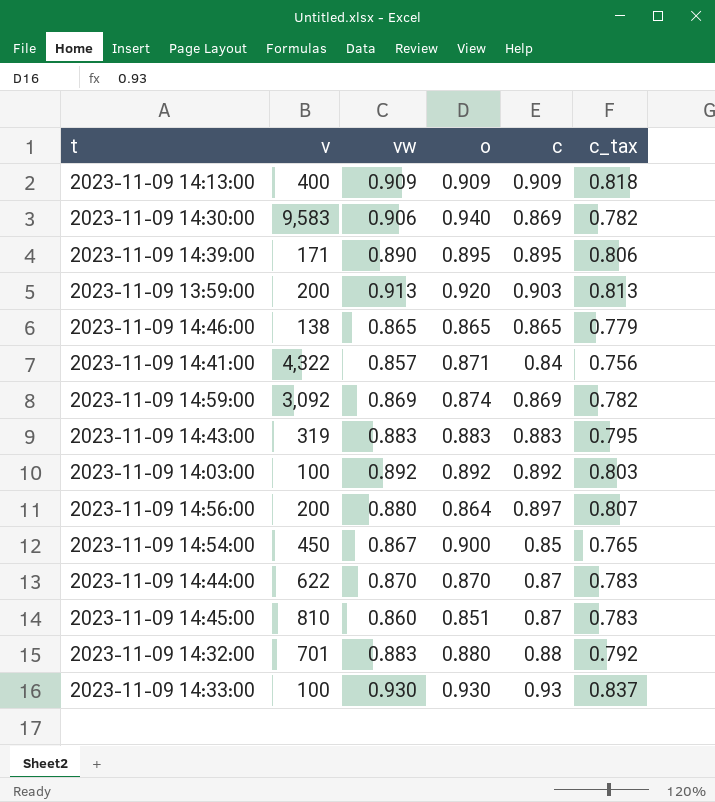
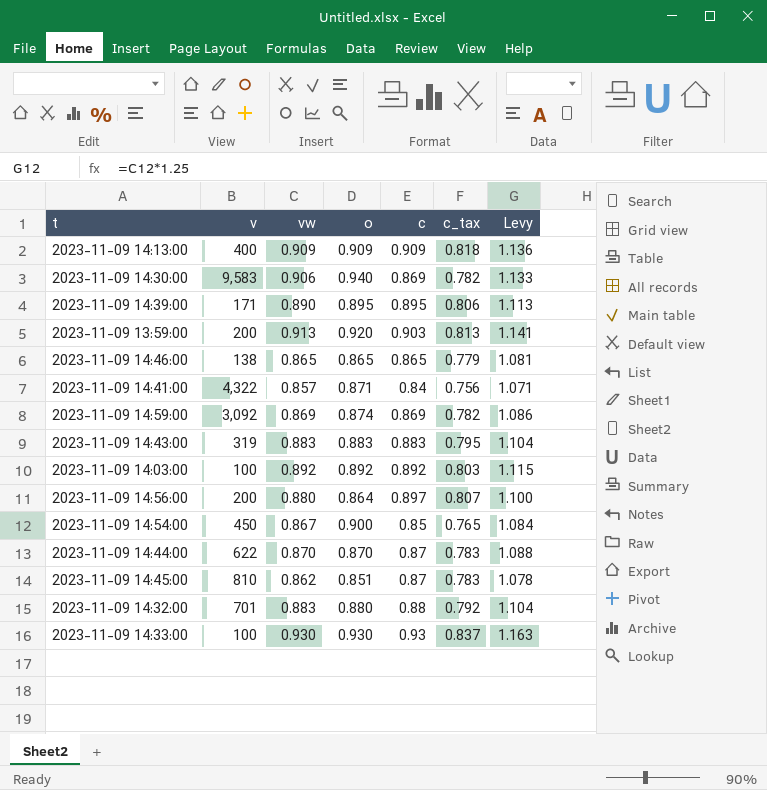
column Levy | formula: none -> [vw] * 1.25
2023-11-09 14:45:00 | vw: 0.860 -> 0.862

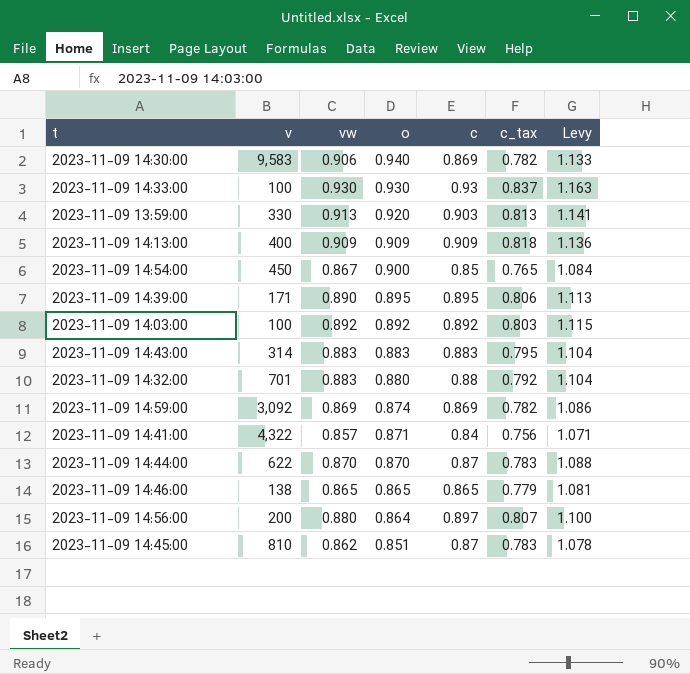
row order: none -> o descending
2023-11-09 13:59:00 | v: 200 -> 330
2023-11-09 14:43:00 | v: 319 -> 314

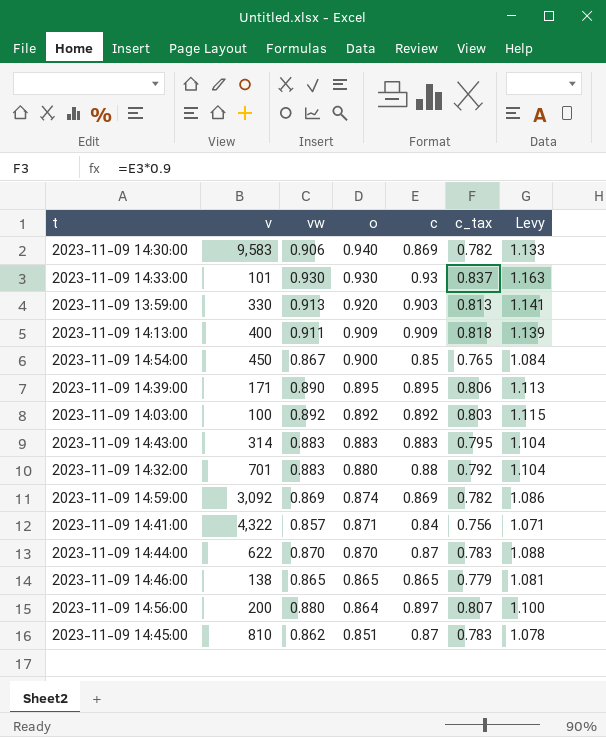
2023-11-09 14:33:00 | v: 100 -> 101
2023-11-09 14:13:00 | vw: 0.909 -> 0.911
2023-11-09 14:13:00 | Levy: 1.136 -> 1.139

